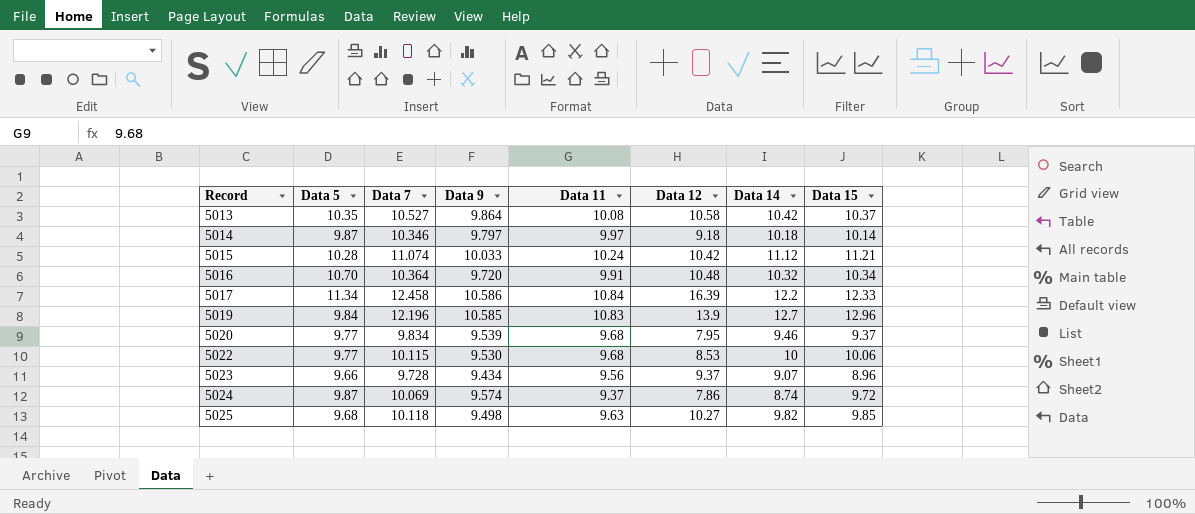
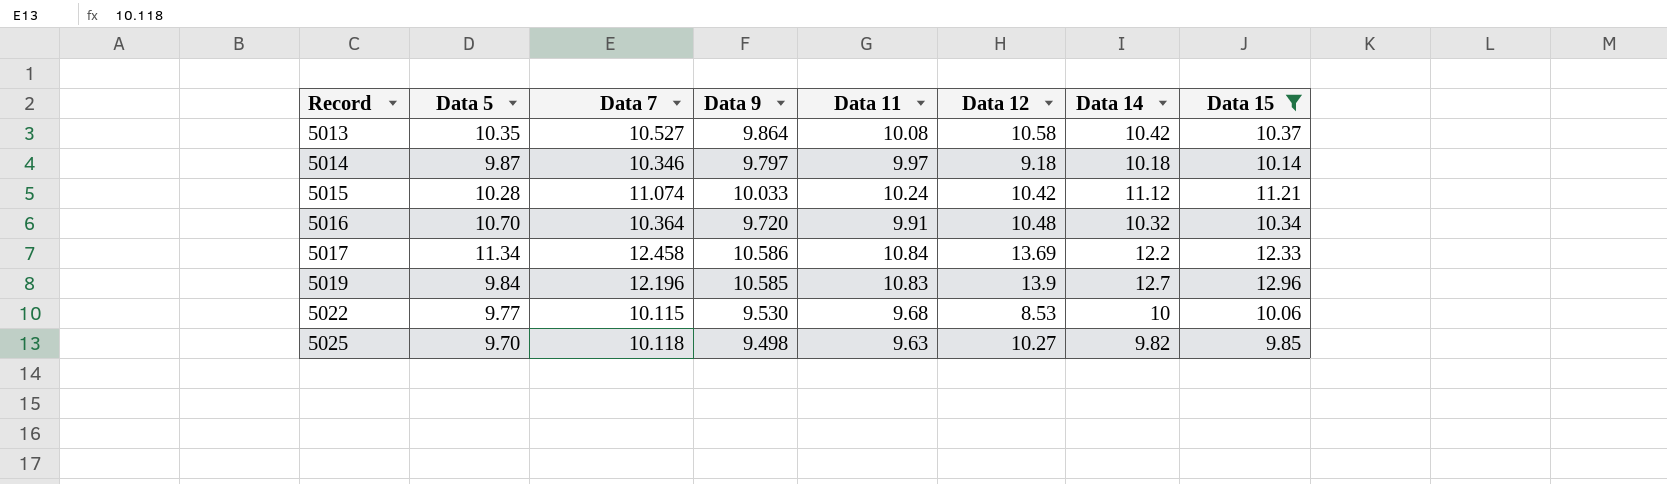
filter: none -> Data 15 >= 9.85
5017 | Data 12: 16.39 -> 13.69
5025 | Data 5: 9.68 -> 9.70

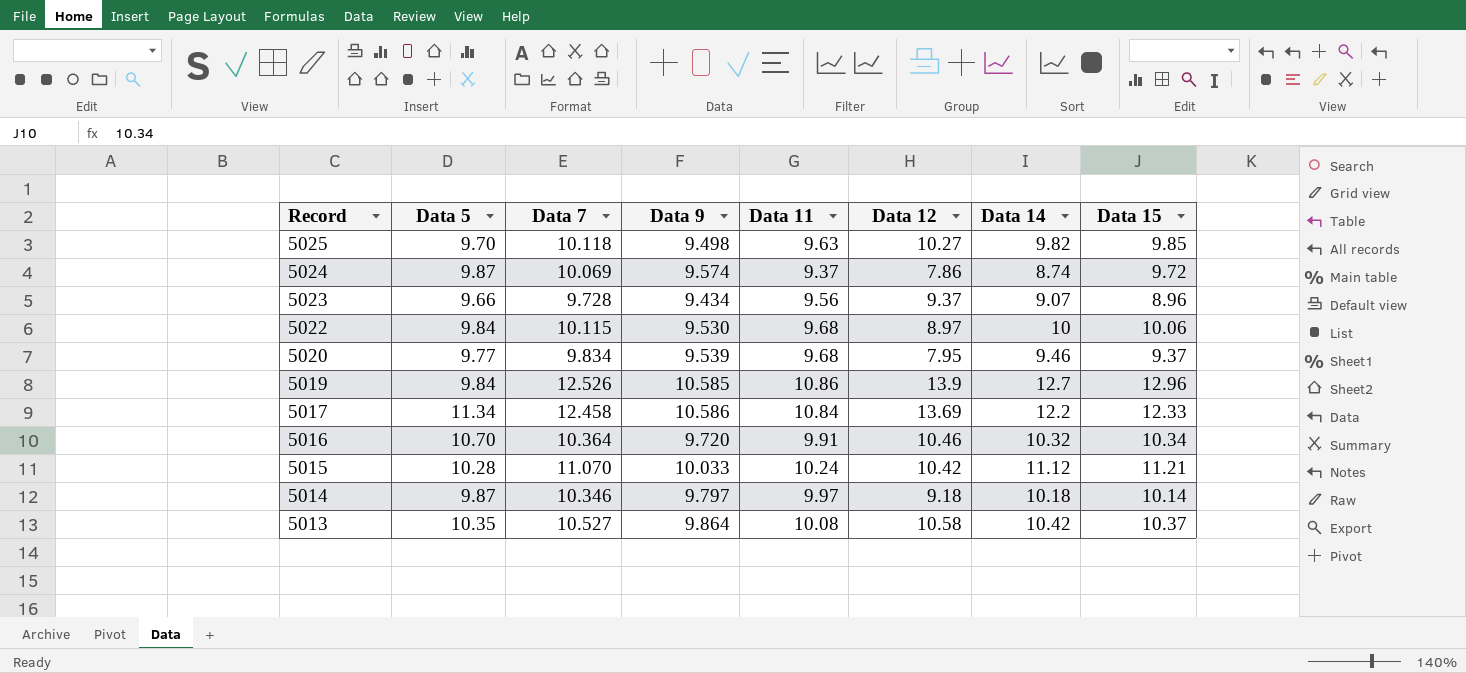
filter: Data 15 >= 9.85 -> none
row order: Record ascending -> Record descending
5022 | Data 5: 9.77 -> 9.84
5022 | Data 12: 8.53 -> 8.97
5019 | Data 7: 12.196 -> 12.526
5019 | Data 11: 10.83 -> 10.86
5016 | Data 12: 10.48 -> 10.46
5015 | Data 7: 11.074 -> 11.070

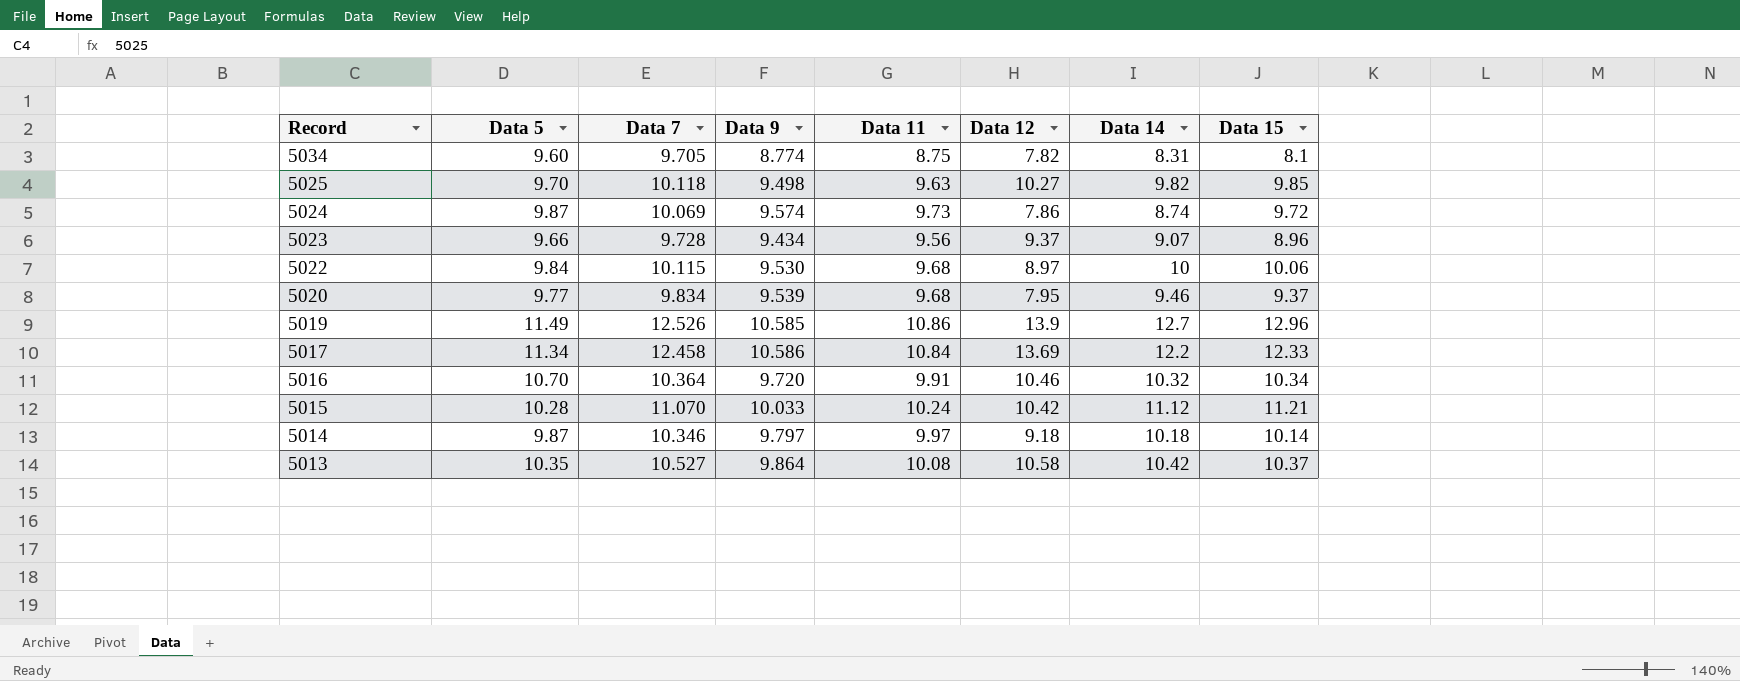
row 5034: none -> 9.60 | 9.705 | 8.774 | 8.75 | 7.82 | 8.31 | 8.1
5024 | Data 11: 9.37 -> 9.73
5019 | Data 5: 9.84 -> 11.49

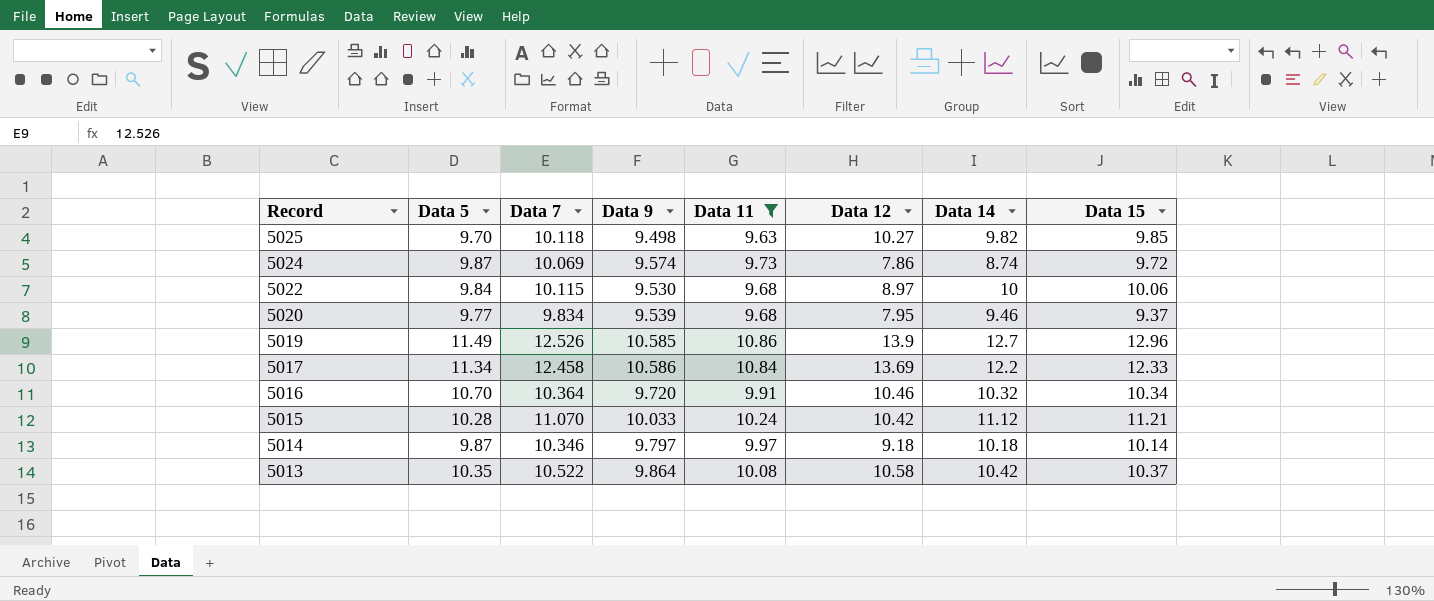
filter: none -> Data 11 >= 9.63
5013 | Data 7: 10.527 -> 10.522

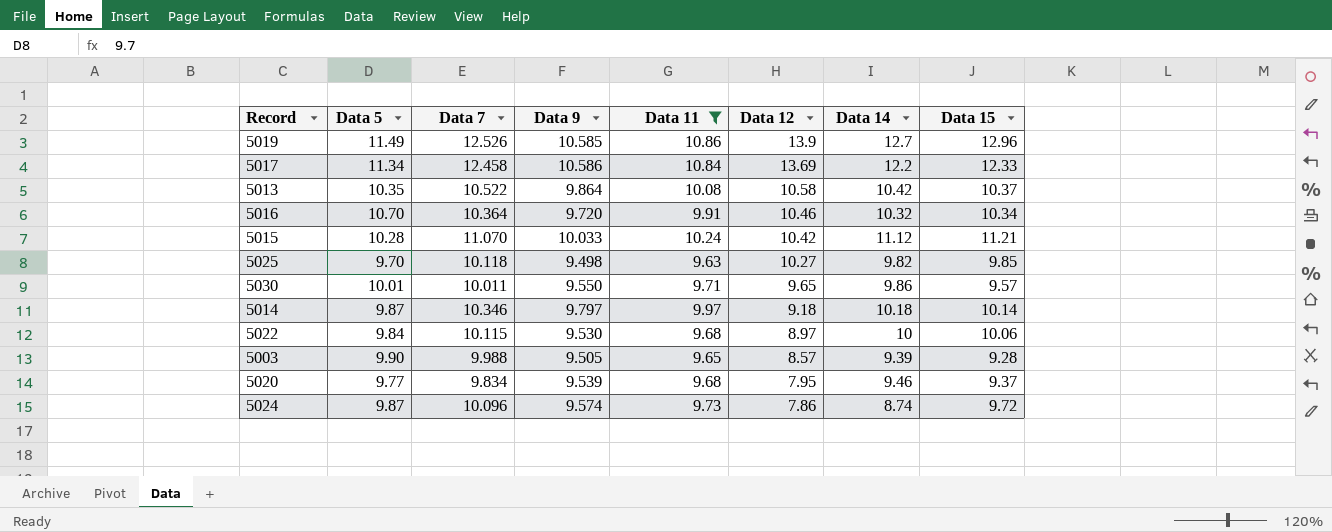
row order: Record descending -> Data 12 descending
row 5030: none -> 10.01 | 10.011 | 9.550 | 9.71 | 9.65 | 9.86 | 9.57
row 5003: none -> 9.90 | 9.988 | 9.505 | 9.65 | 8.57 | 9.39 | 9.28
5024 | Data 7: 10.069 -> 10.096

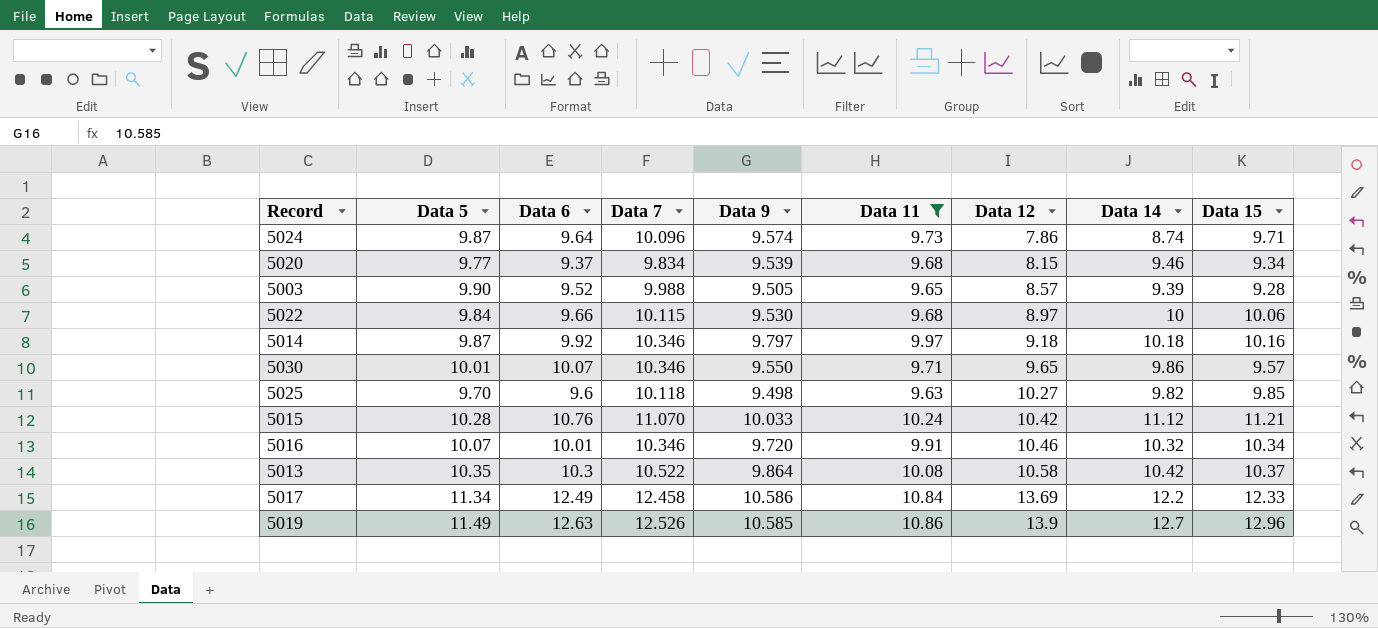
row order: Data 12 descending -> Data 12 ascending
column Data 6 | position: none -> 3
5024 | Data 15: 9.72 -> 9.71
5020 | Data 12: 7.95 -> 8.15
5020 | Data 15: 9.37 -> 9.34
5014 | Data 15: 10.14 -> 10.16
5030 | Data 7: 10.011 -> 10.346
5016 | Data 5: 10.70 -> 10.07
5016 | Data 7: 10.364 -> 10.346

